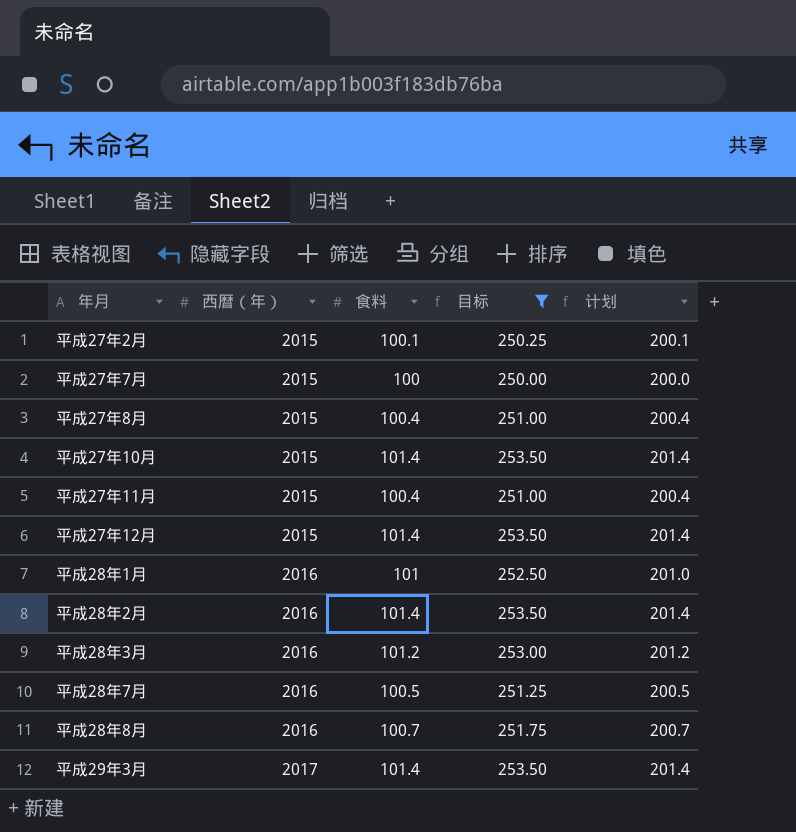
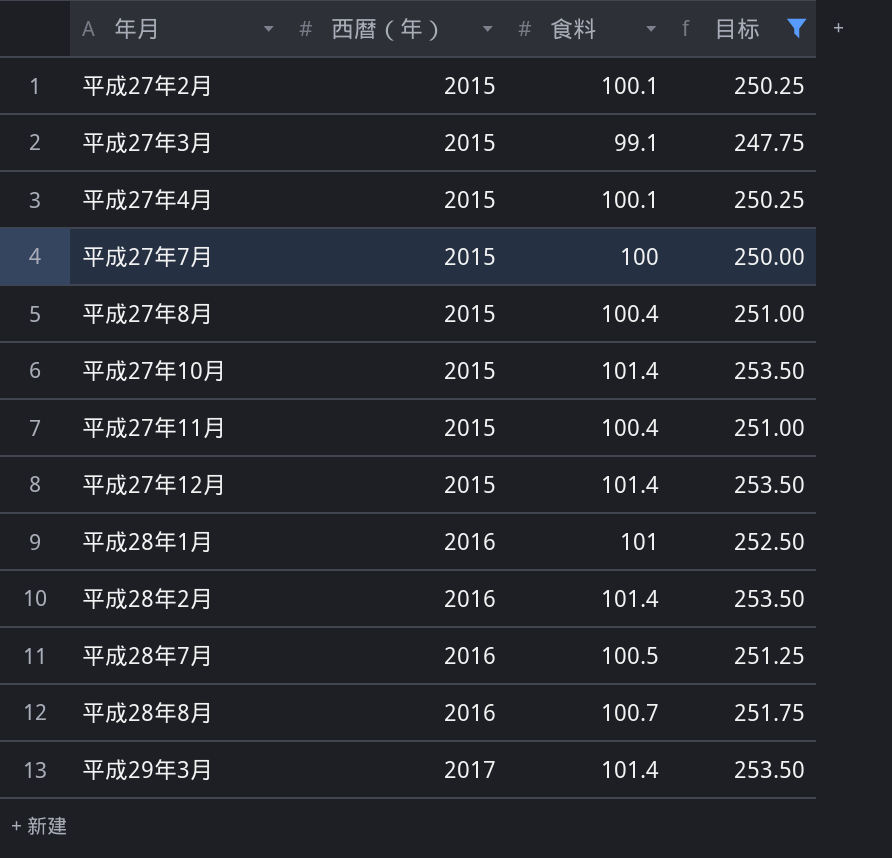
column 计划 | formula: [食料] + 100 -> none
row 平成28年3月: 2016 | 101.2 | 253.00 | 201.2 -> none
row 平成27年3月: none -> 2015 | 99.1 | 247.75
row 平成27年4月: none -> 2015 | 100.1 | 250.25

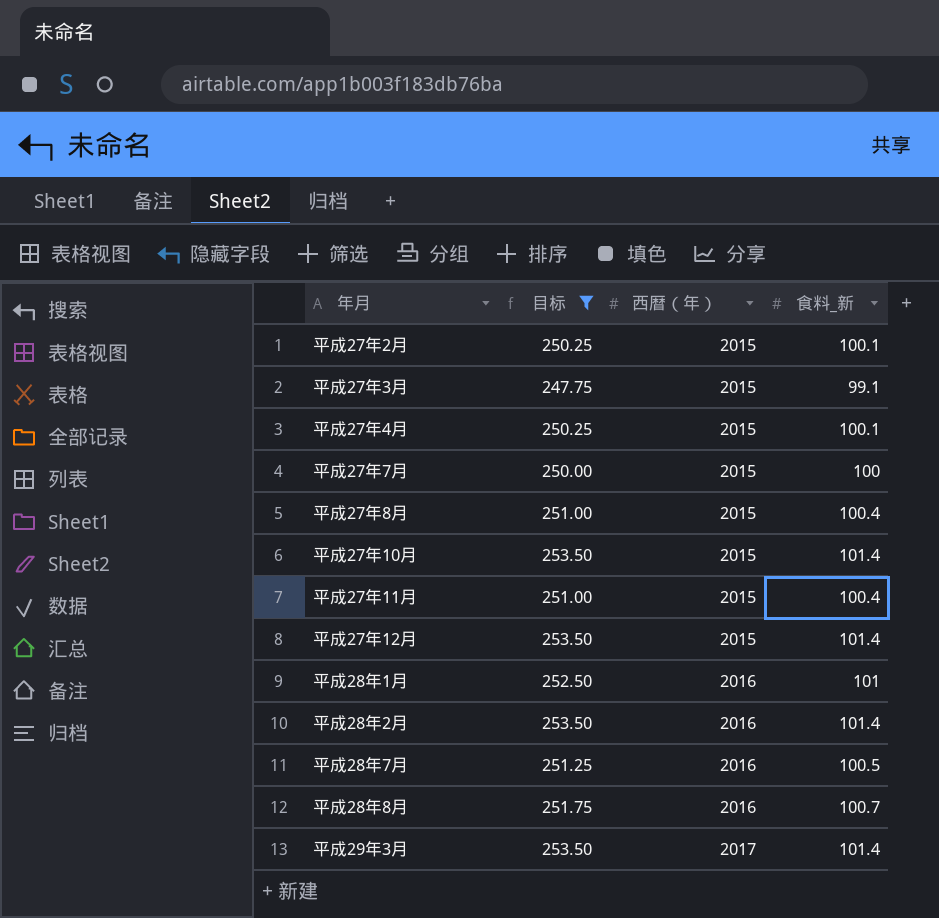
column 目标 | position: 4 -> 2
column name: 食料 -> 食料_新

